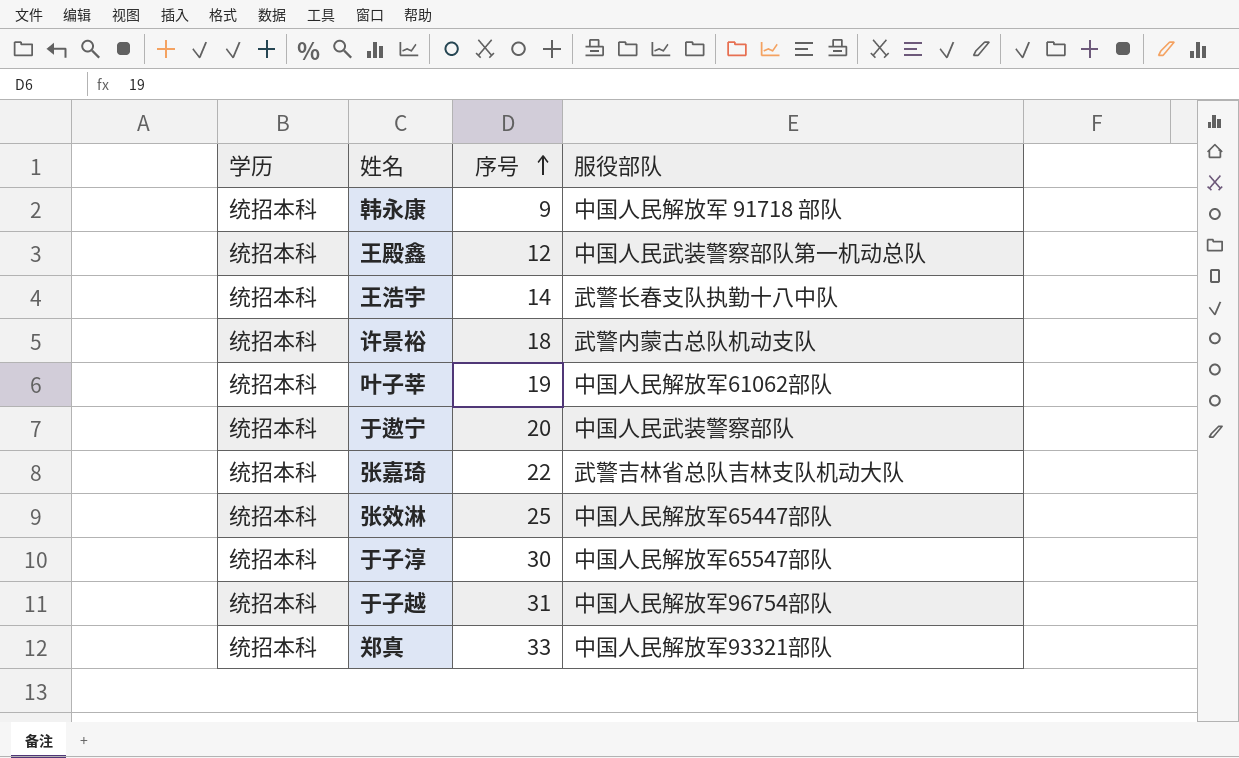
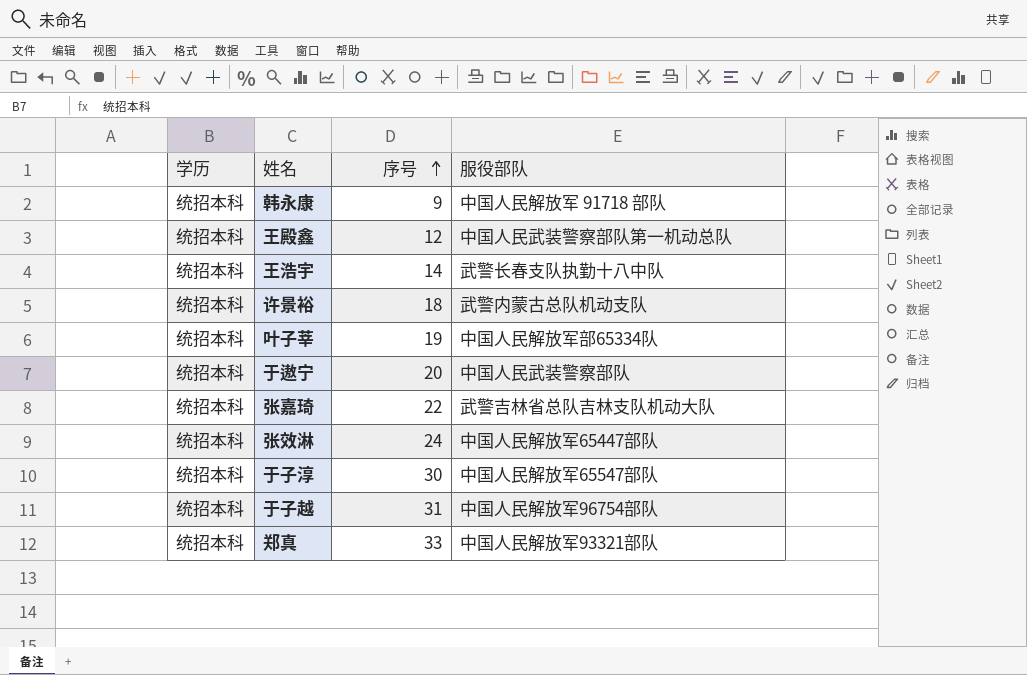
叶子莘 | 服役部队: 中国人民解放军61062部队 -> 中国人民解放军部65334队
张效淋 | 序号: 25 -> 24

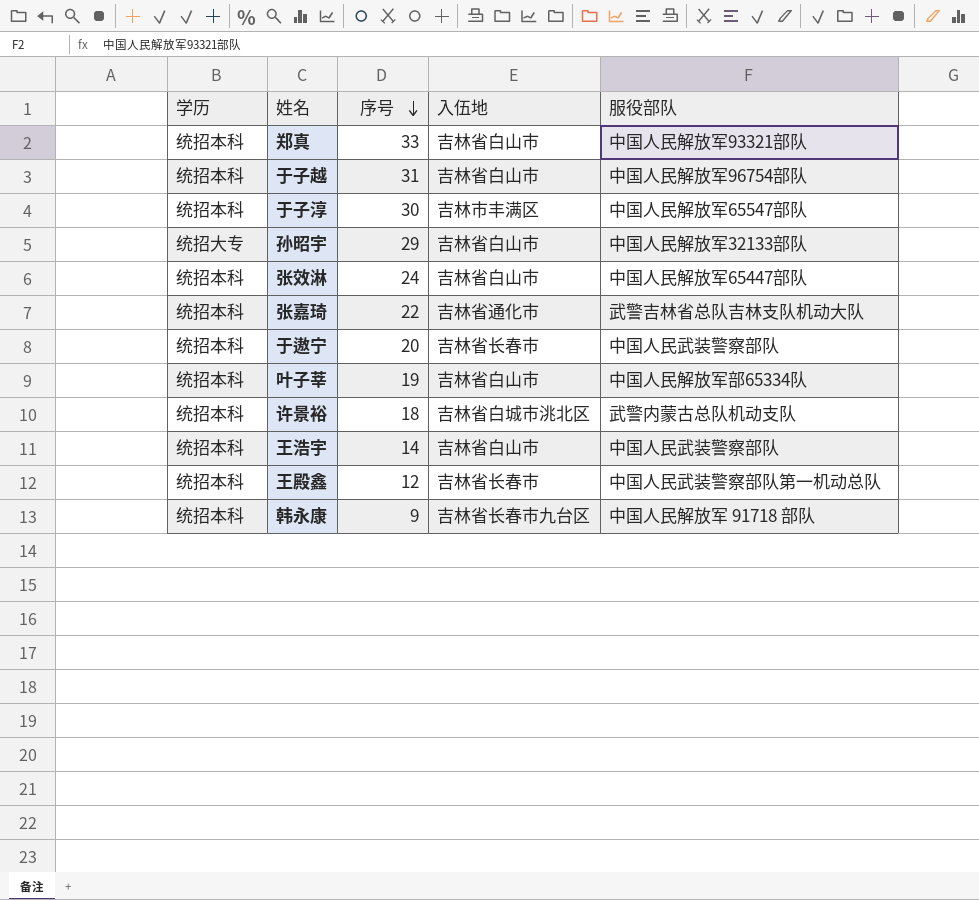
row order: 序号 ascending -> 序号 descending
column 入伍地 | position: none -> 4
row 孙昭宇: none -> 统招大专 | 29 | 吉林省白山市 | 中国人民解放军32133部队
王浩宇 | 服役部队: 武警长春支队执勤十八中队 -> 中国人民武装警察部队

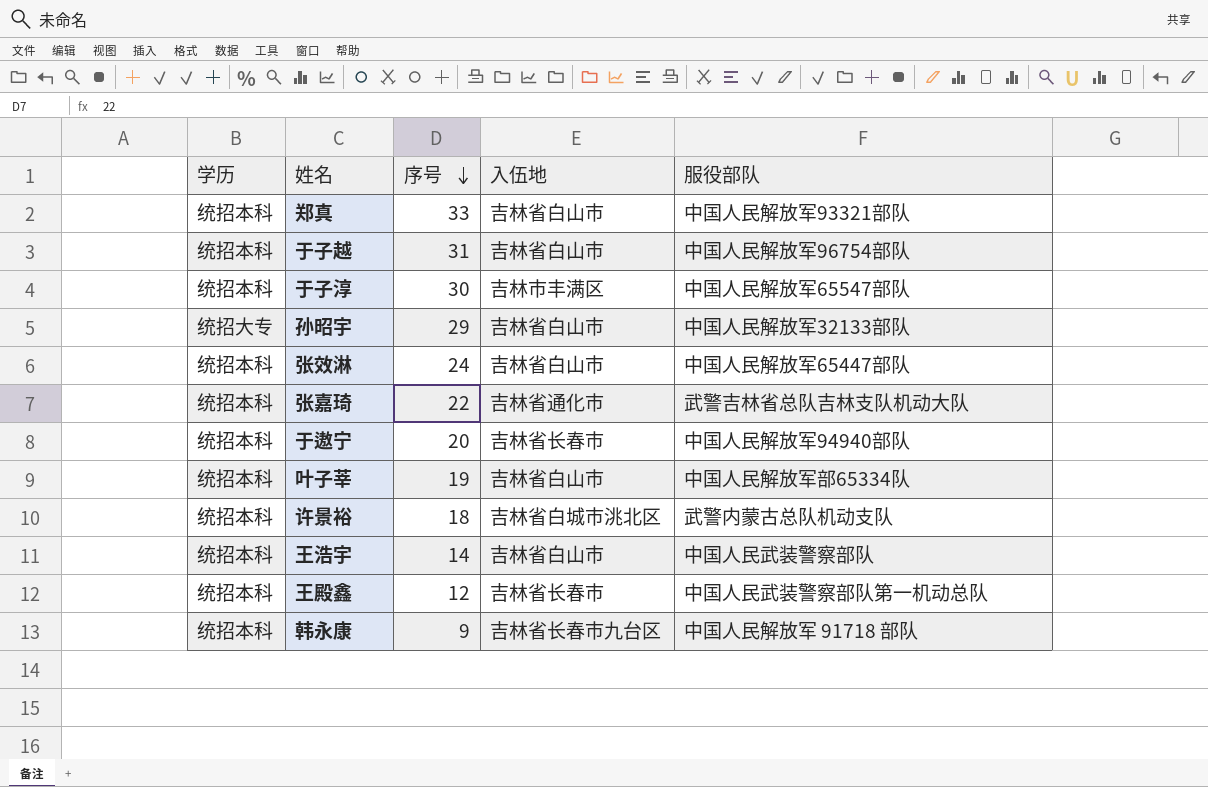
于遨宁 | 服役部队: 中国人民武装警察部队 -> 中国人民解放军94940部队

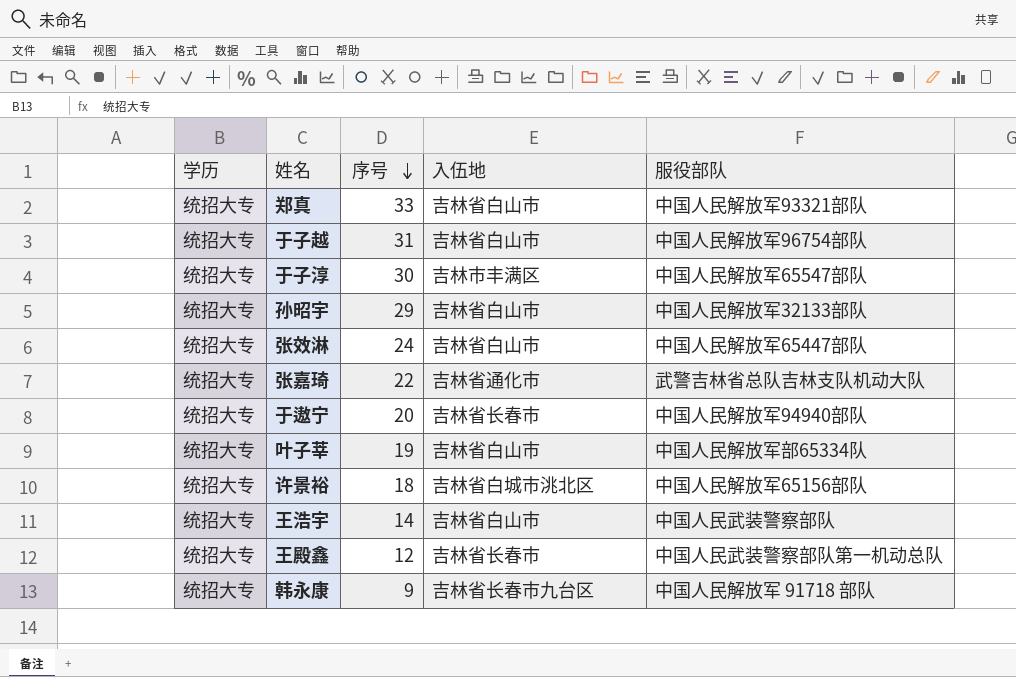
郑真 | 学历: 统招本科 -> 统招大专
于子越 | 学历: 统招本科 -> 统招大专
于子淳 | 学历: 统招本科 -> 统招大专
张效淋 | 学历: 统招本科 -> 统招大专
张嘉琦 | 学历: 统招本科 -> 统招大专
于遨宁 | 学历: 统招本科 -> 统招大专
叶子莘 | 学历: 统招本科 -> 统招大专
许景裕 | 学历: 统招本科 -> 统招大专
许景裕 | 服役部队: 武警内蒙古总队机动支队 -> 中国人民解放军65156部队
王浩宇 | 学历: 统招本科 -> 统招大专
王殿鑫 | 学历: 统招本科 -> 统招大专
韩永康 | 学历: 统招本科 -> 统招大专

